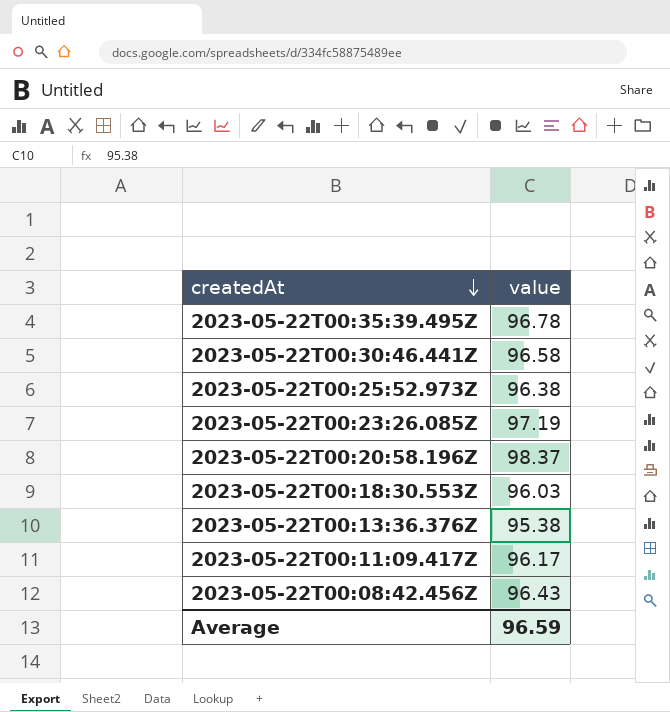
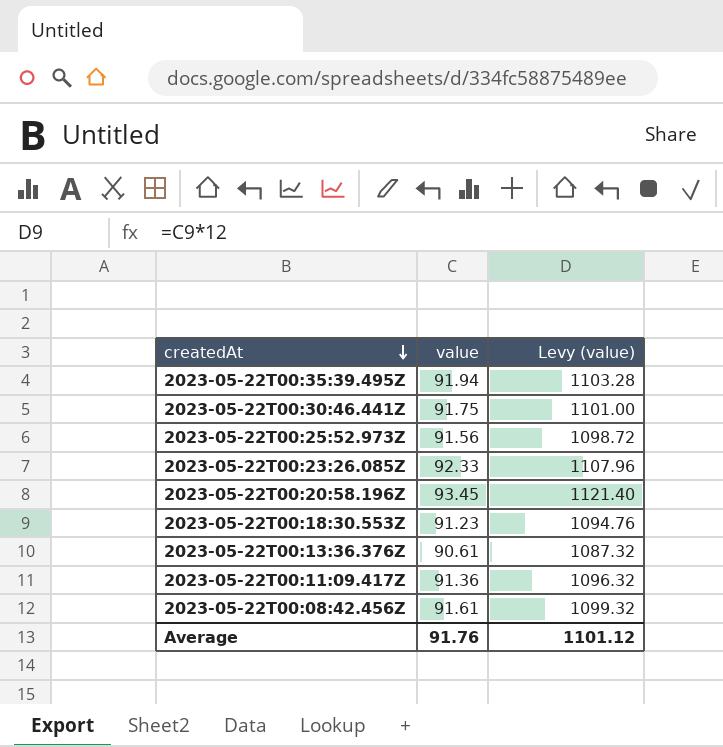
column Levy (value) | formula: none -> [value] * 12
2023-05-22T00:35:39.495Z | value: 96.78 -> 91.94
2023-05-22T00:30:46.441Z | value: 96.58 -> 91.75
2023-05-22T00:25:52.973Z | value: 96.38 -> 91.56
2023-05-22T00:23:26.085Z | value: 97.19 -> 92.33
2023-05-22T00:20:58.196Z | value: 98.37 -> 93.45
2023-05-22T00:18:30.553Z | value: 96.03 -> 91.23
2023-05-22T00:13:36.376Z | value: 95.38 -> 90.61
2023-05-22T00:11:09.417Z | value: 96.17 -> 91.36
2023-05-22T00:08:42.456Z | value: 96.43 -> 91.61
Average | value: 96.59 -> 91.76

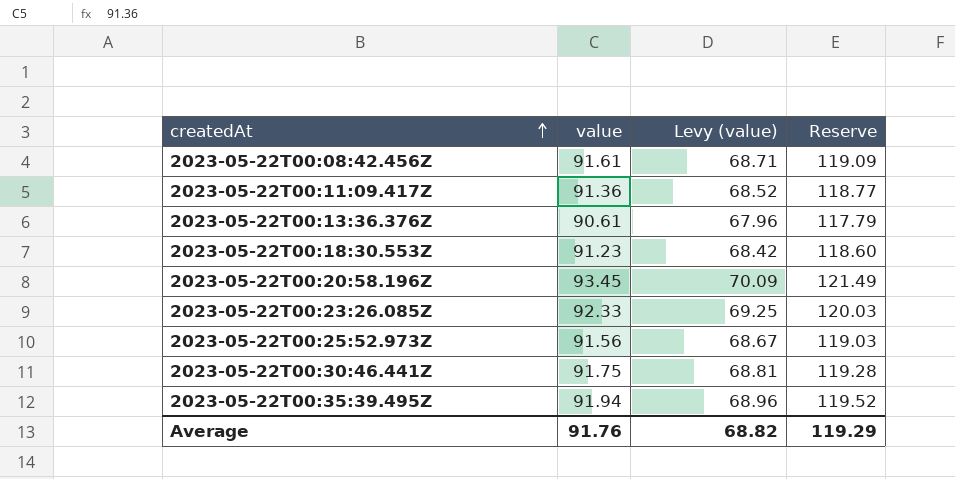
row order: createdAt descending -> createdAt ascending
column Levy (value) | formula: [value] * 12 -> [value] * 0.75
column Reserve | formula: none -> [value] * 1.3
Average | Levy (value): 1101.12 -> 68.82

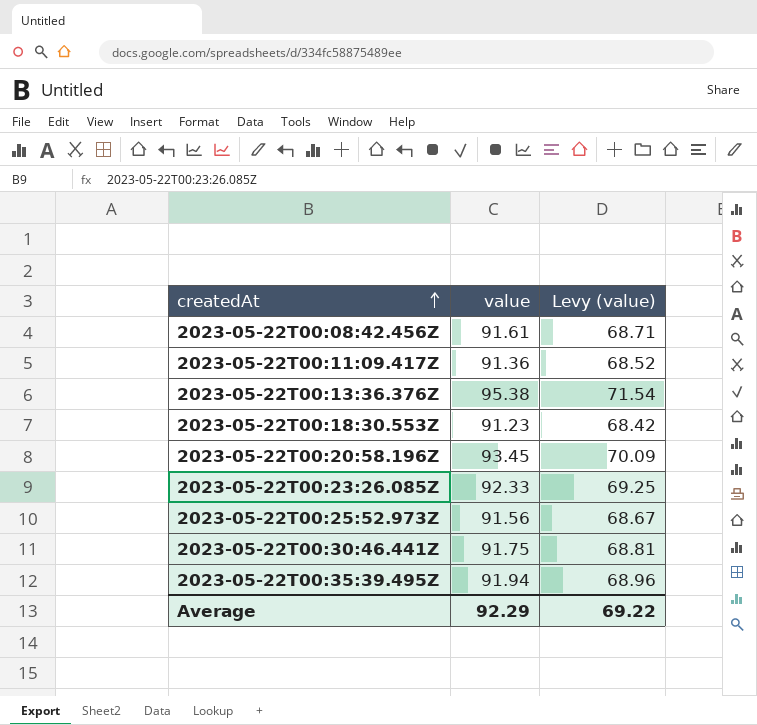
column Reserve | formula: [value] * 1.3 -> none
2023-05-22T00:13:36.376Z | value: 90.61 -> 95.38
2023-05-22T00:13:36.376Z | Levy (value): 67.96 -> 71.54
Average | value: 91.76 -> 92.29
Average | Levy (value): 68.82 -> 69.22

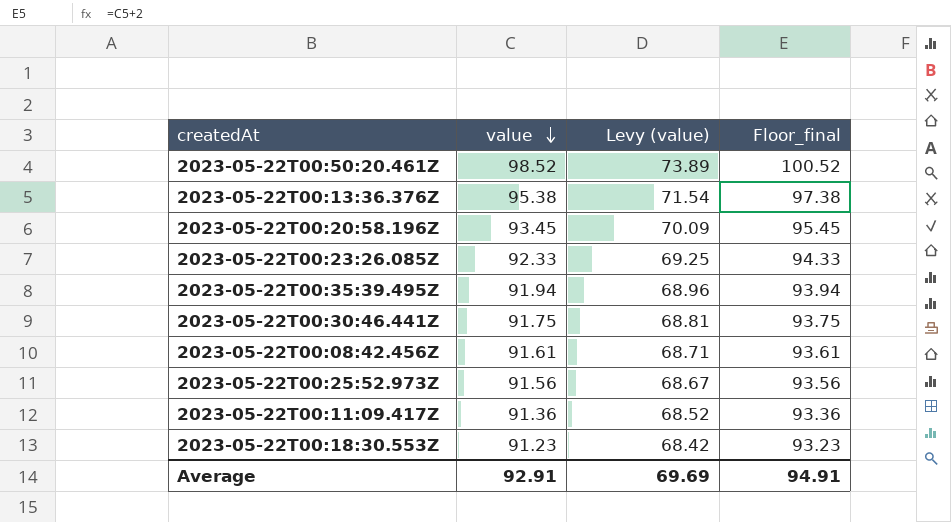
row order: createdAt ascending -> value descending
column Floor_final | formula: none -> [value] + 2
row 2023-05-22T00:50:20.461Z: none -> 98.52 | 73.89 | 100.52
Average | value: 92.29 -> 92.91
Average | Levy (value): 69.22 -> 69.69

